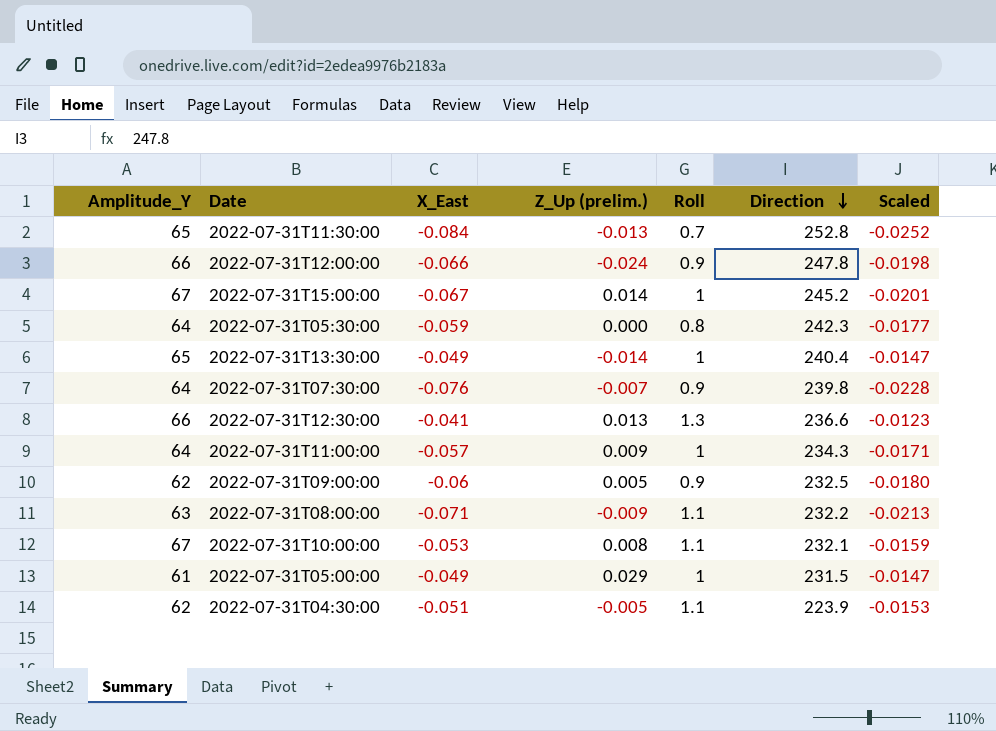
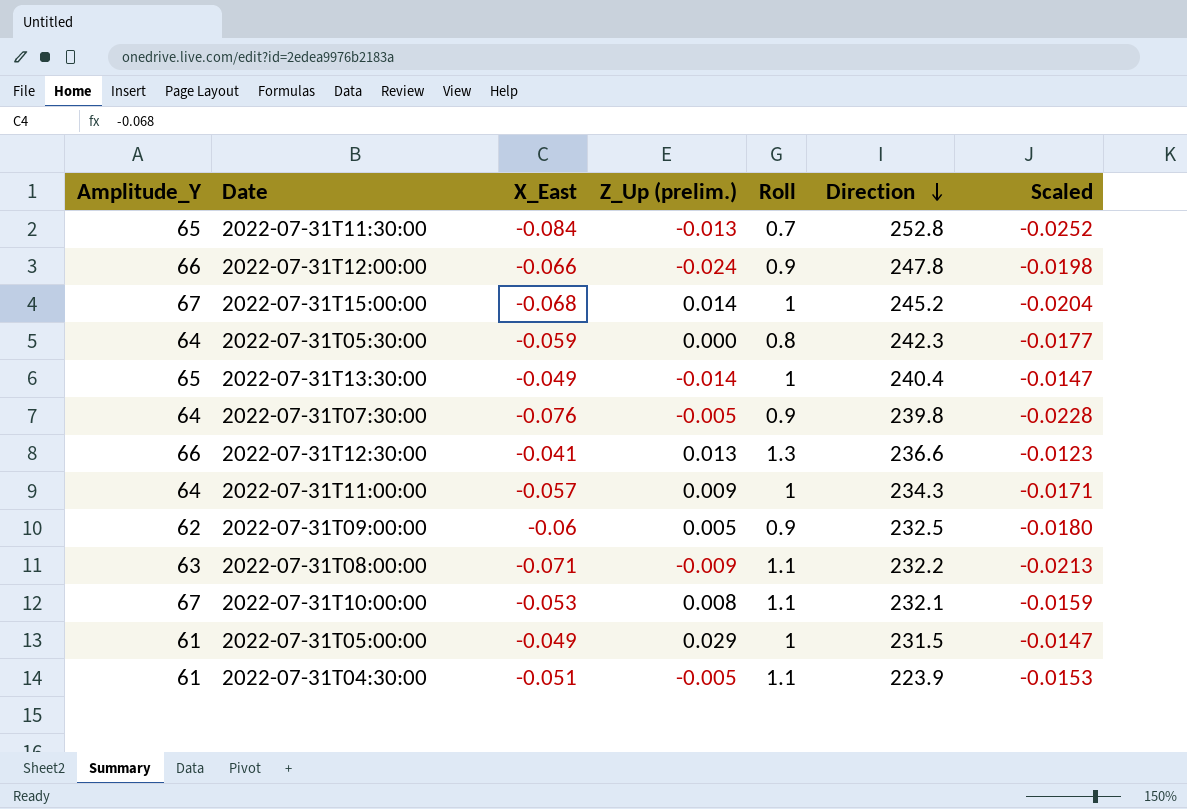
2022-07-31T15:00:00 | X_East: -0.067 -> -0.068
2022-07-31T15:00:00 | Scaled: -0.0201 -> -0.0204
2022-07-31T07:30:00 | Z_Up (prelim.): -0.007 -> -0.005
2022-07-31T04:30:00 | Amplitude_Y: 62 -> 61

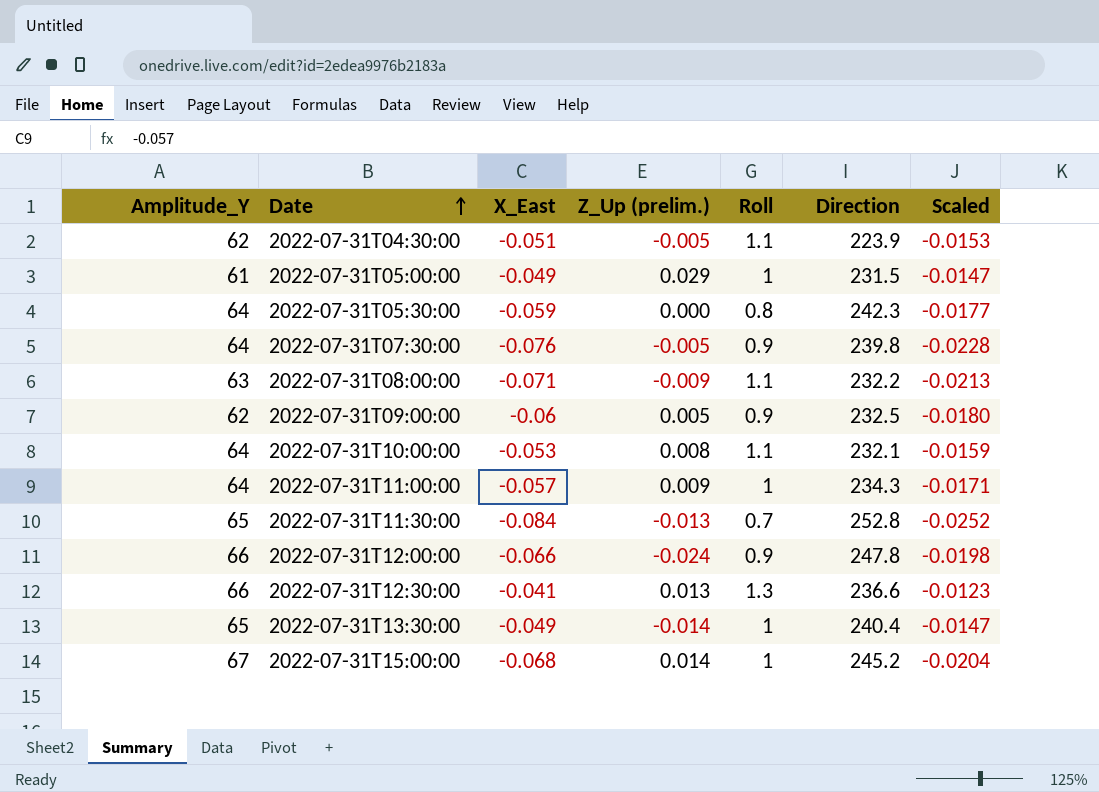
row order: Direction descending -> Date ascending
2022-07-31T04:30:00 | Amplitude_Y: 61 -> 62
2022-07-31T10:00:00 | Amplitude_Y: 67 -> 64

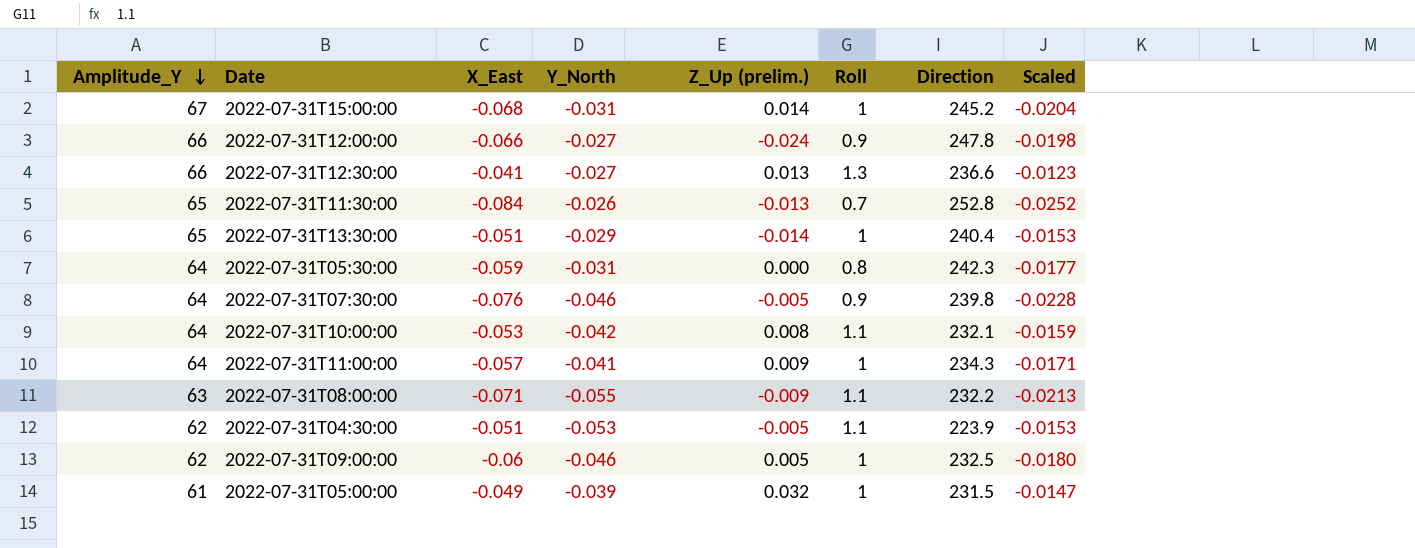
row order: Date ascending -> Amplitude_Y descending
column Y_North | position: none -> 4
2022-07-31T13:30:00 | X_East: -0.049 -> -0.051
2022-07-31T13:30:00 | Scaled: -0.0147 -> -0.0153
2022-07-31T09:00:00 | Roll: 0.9 -> 1
2022-07-31T05:00:00 | Z_Up (prelim.): 0.029 -> 0.032

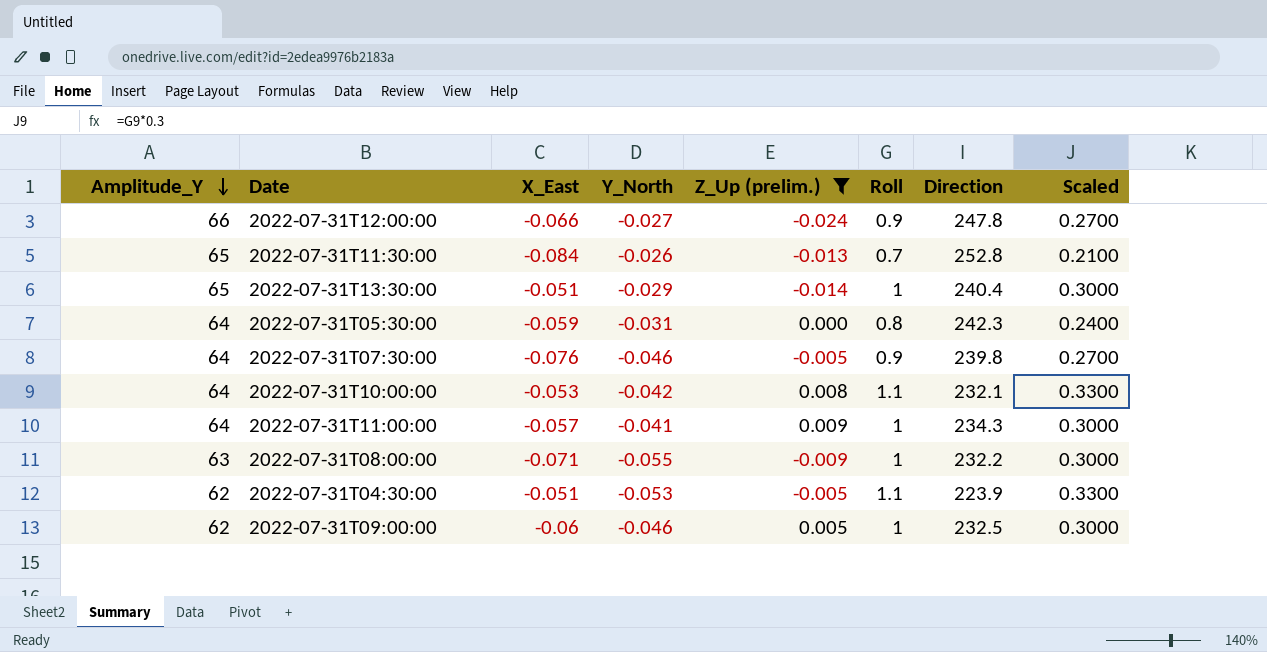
filter: none -> Z_Up (prelim.) <= 0.009
column Scaled | formula: [X_East] * 0.3 -> [Roll] * 0.3
2022-07-31T08:00:00 | Roll: 1.1 -> 1

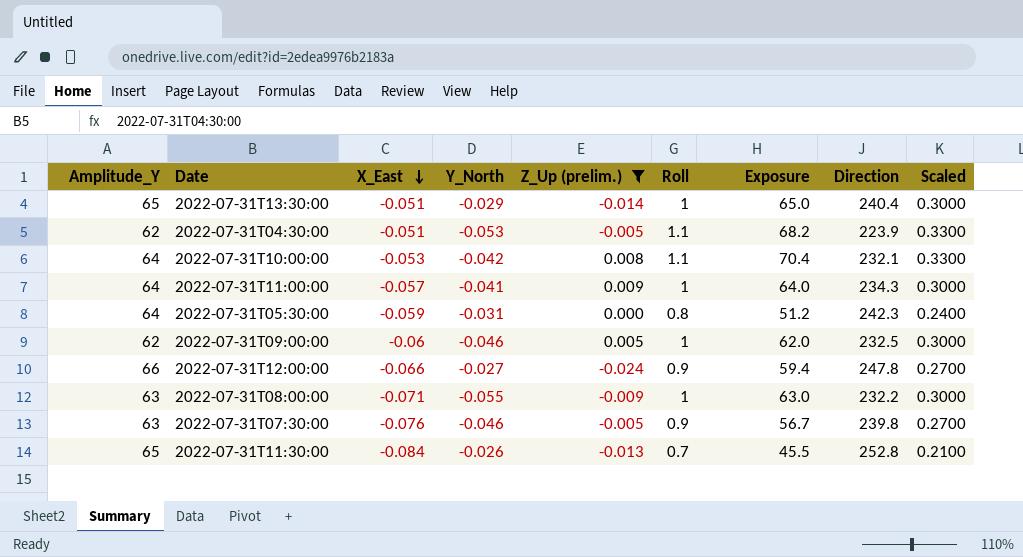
row order: Amplitude_Y descending -> X_East descending
column Exposure | formula: none -> [Amplitude_Y] * [Roll]
2022-07-31T07:30:00 | Amplitude_Y: 64 -> 63

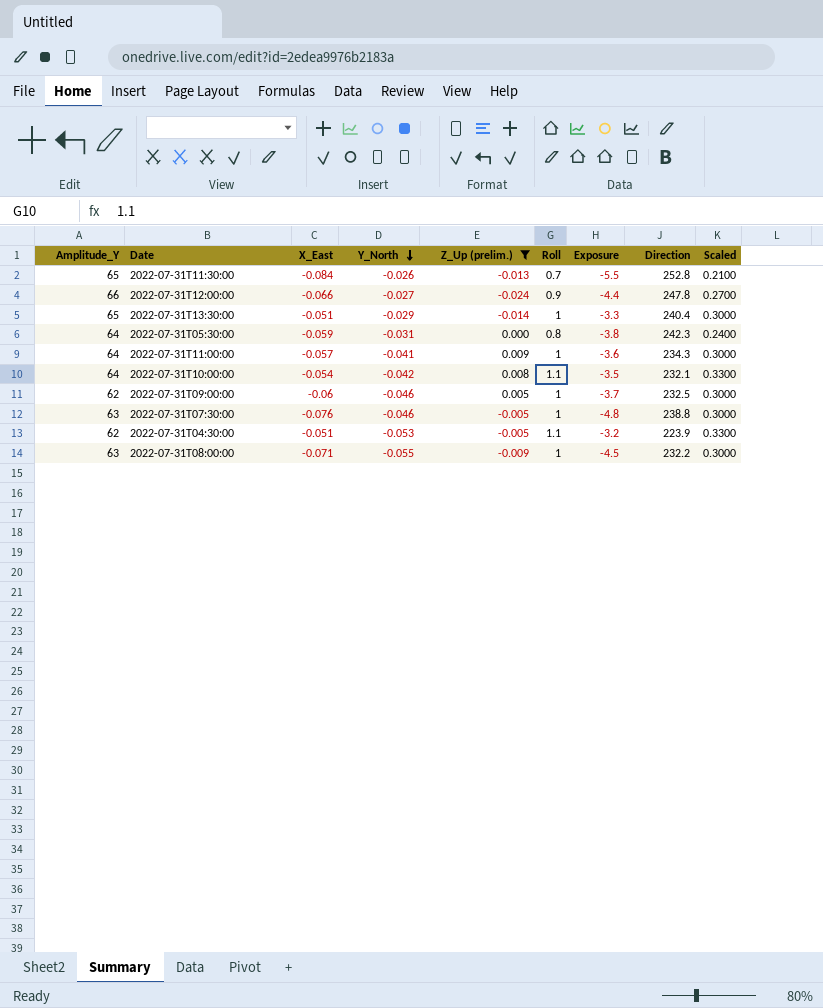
row order: X_East descending -> Y_North descending
column Exposure | formula: [Amplitude_Y] * [Roll] -> [Amplitude_Y] * [X_East]
2022-07-31T10:00:00 | X_East: -0.053 -> -0.054
2022-07-31T07:30:00 | Roll: 0.9 -> 1
2022-07-31T07:30:00 | Direction: 239.8 -> 238.8
2022-07-31T07:30:00 | Scaled: 0.2700 -> 0.3000

